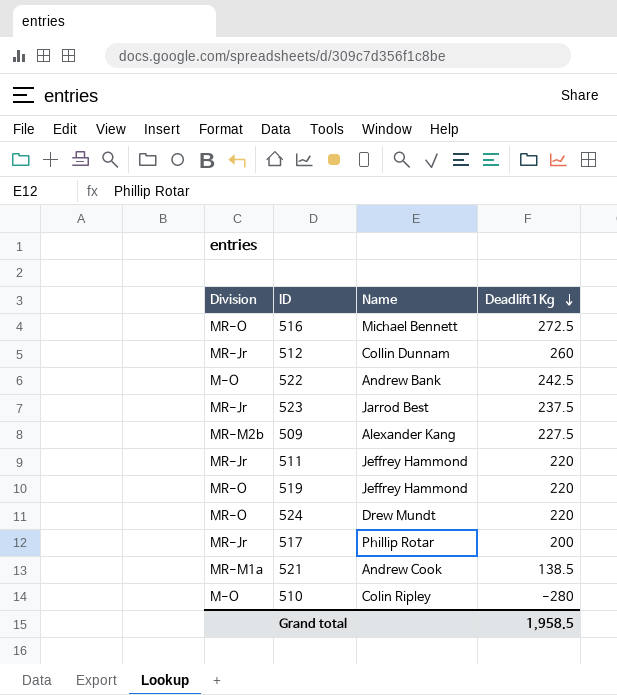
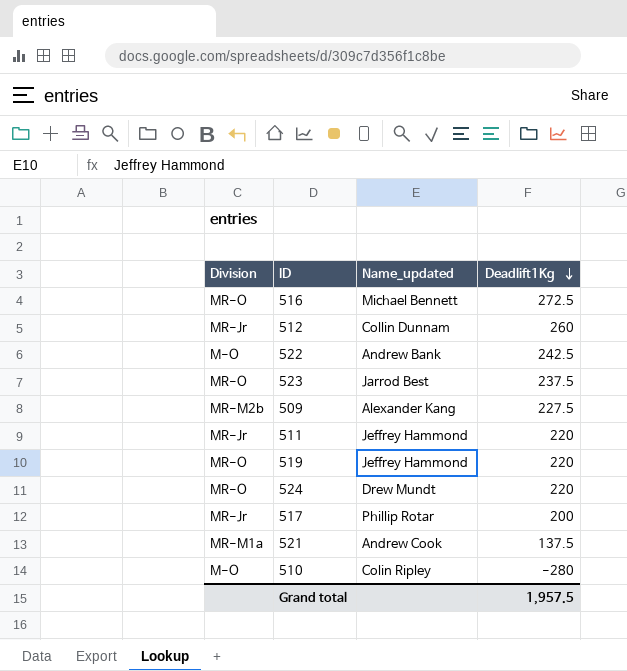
column name: Name -> Name_updated
523 | Division: MR-Jr -> MR-O
521 | Deadlift1Kg: 138.5 -> 137.5
Grand total | Deadlift1Kg: 1,958.5 -> 1,957.5

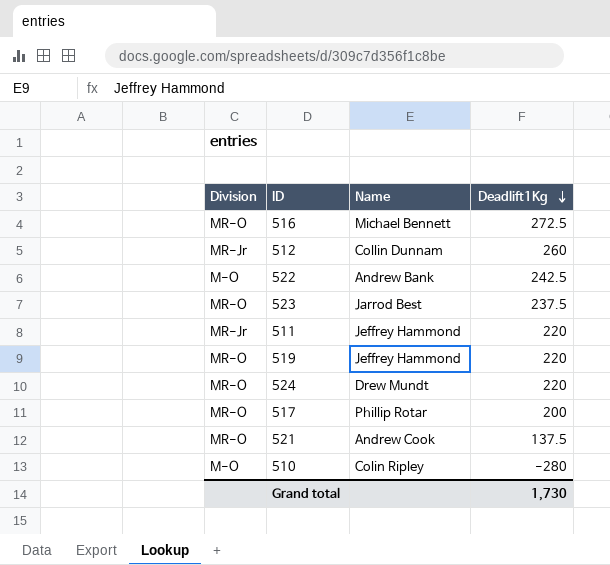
column name: Name_updated -> Name
row 509: MR-M2b | Alexander Kang | 227.5 -> none
517 | Division: MR-Jr -> MR-O
521 | Division: MR-M1a -> MR-O
Grand total | Deadlift1Kg: 1,957.5 -> 1,730

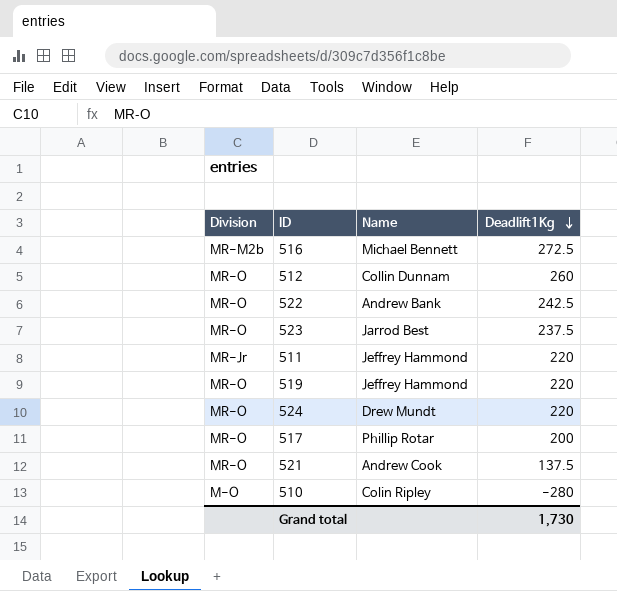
516 | Division: MR-O -> MR-M2b
512 | Division: MR-Jr -> MR-O
522 | Division: M-O -> MR-O

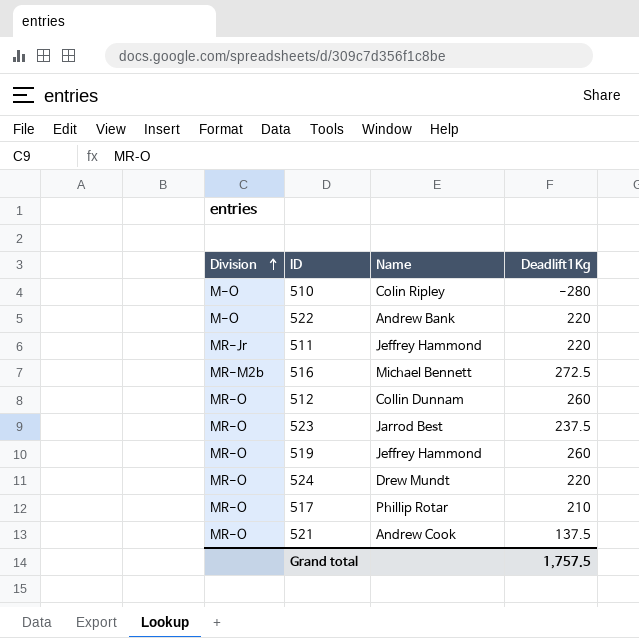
row order: Deadlift1Kg descending -> Division ascending
522 | Division: MR-O -> M-O
522 | Deadlift1Kg: 242.5 -> 220
519 | Deadlift1Kg: 220 -> 260
517 | Deadlift1Kg: 200 -> 210
Grand total | Deadlift1Kg: 1,730 -> 1,757.5

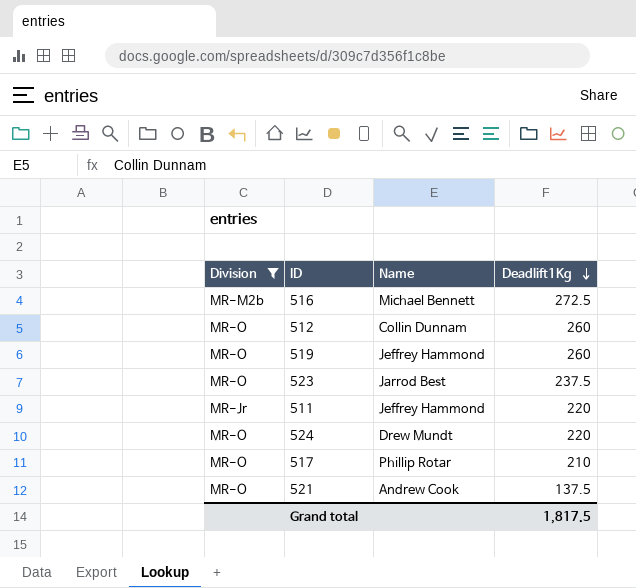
filter: none -> Division != M-O
row order: Division ascending -> Deadlift1Kg descending
Grand total | Deadlift1Kg: 1,757.5 -> 1,817.5

